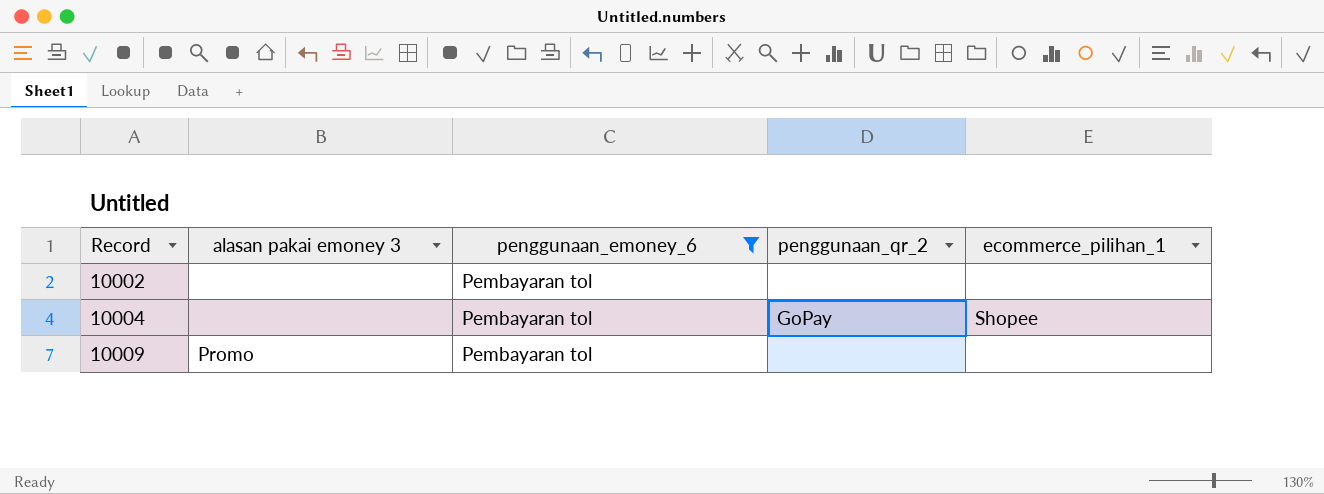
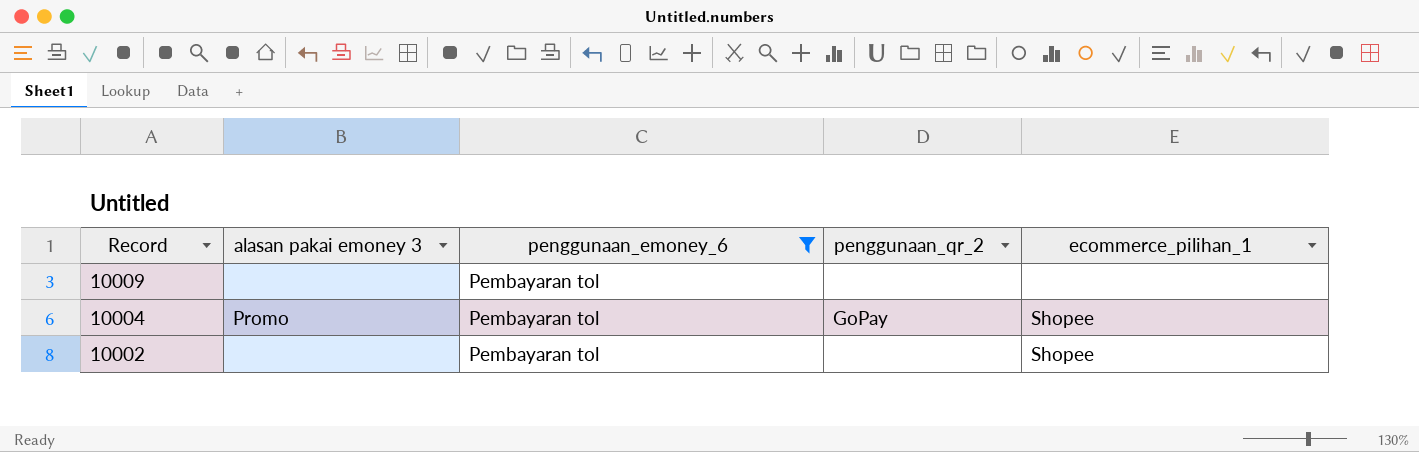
row order: Record ascending -> Record descending
10009 | alasan pakai emoney 3: Promo -> none
10004 | alasan pakai emoney 3: none -> Promo
10002 | ecommerce_pilihan_1: none -> Shopee

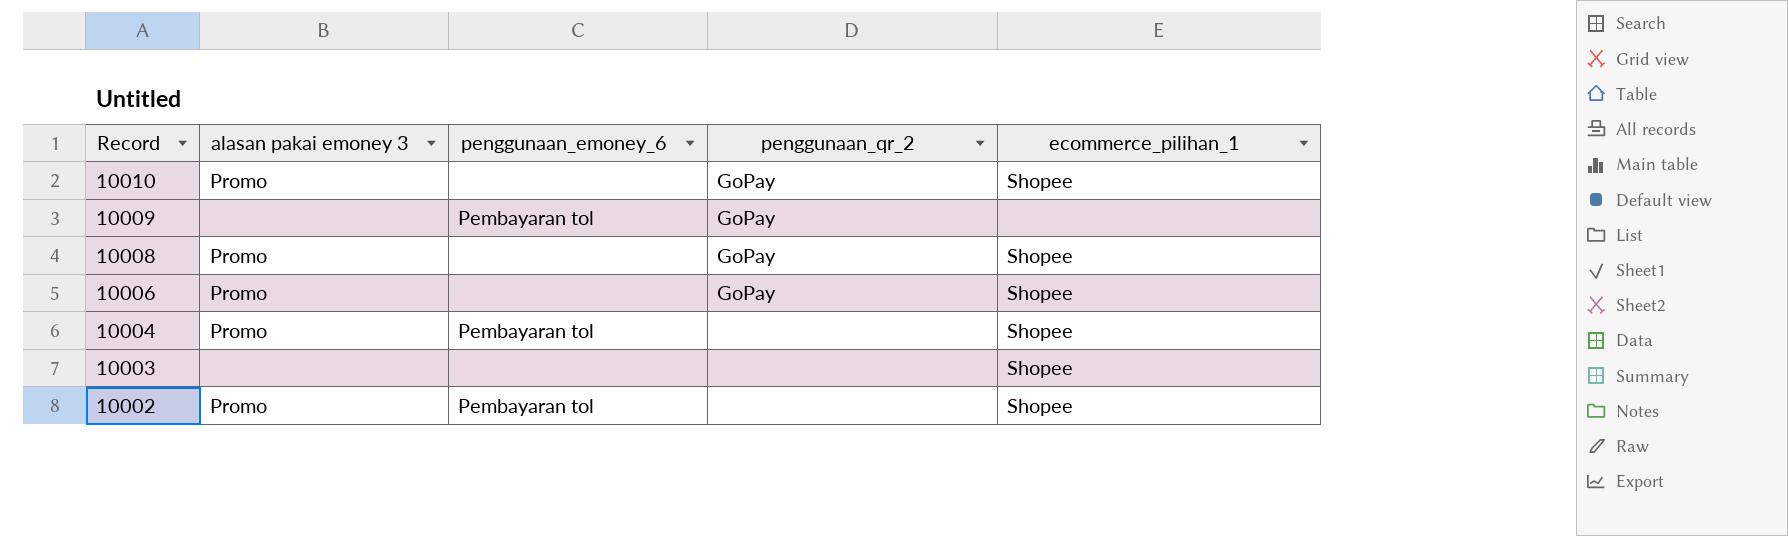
filter: penggunaan_emoney_6 = Pembayaran tol -> none
10009 | penggunaan_qr_2: none -> GoPay
10004 | penggunaan_qr_2: GoPay -> none
10002 | alasan pakai emoney 3: none -> Promo

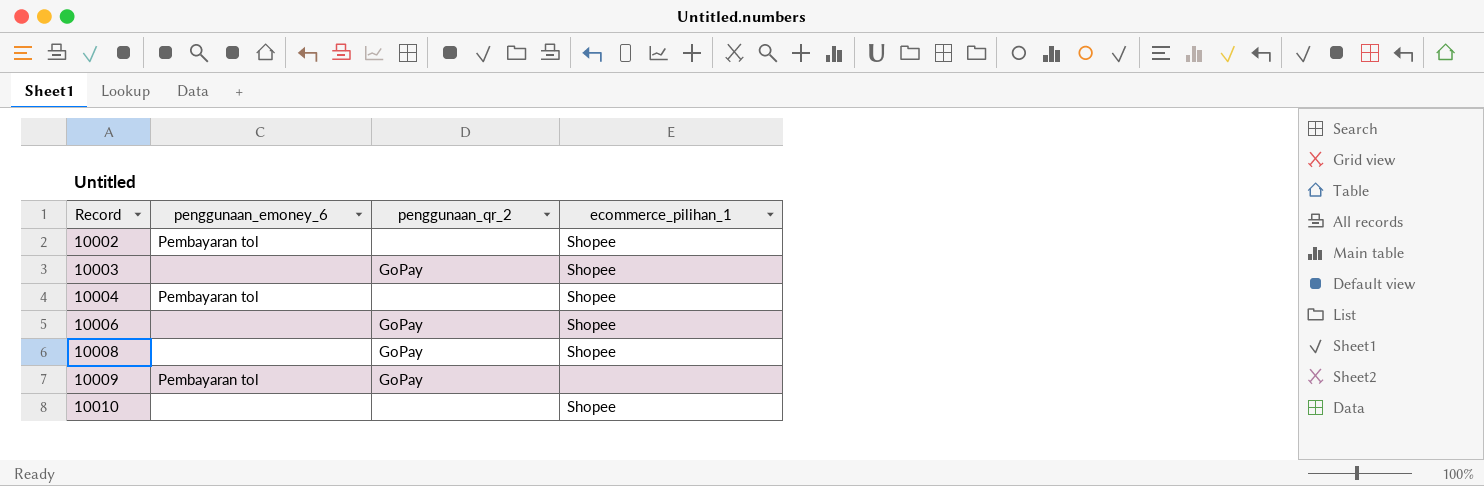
row order: Record descending -> Record ascending
column alasan pakai emoney 3 | position: 2 -> none
10003 | penggunaan_qr_2: none -> GoPay
10010 | penggunaan_qr_2: GoPay -> none

